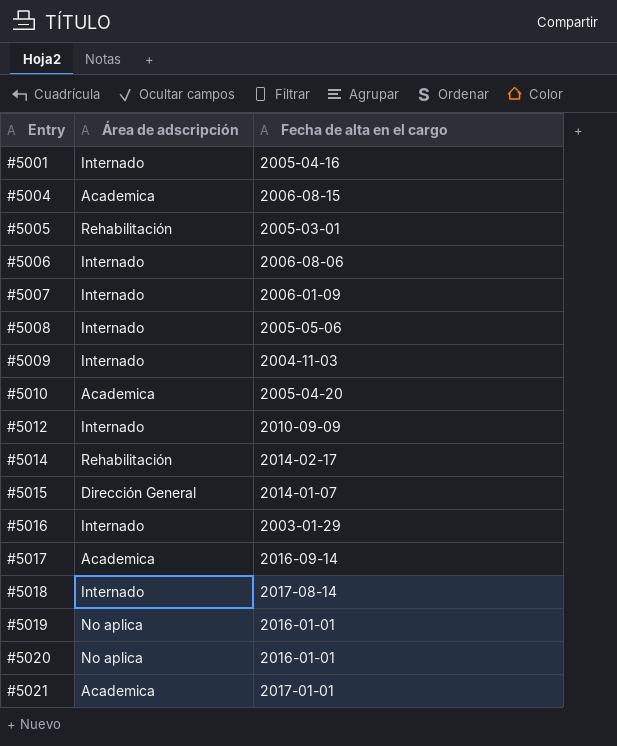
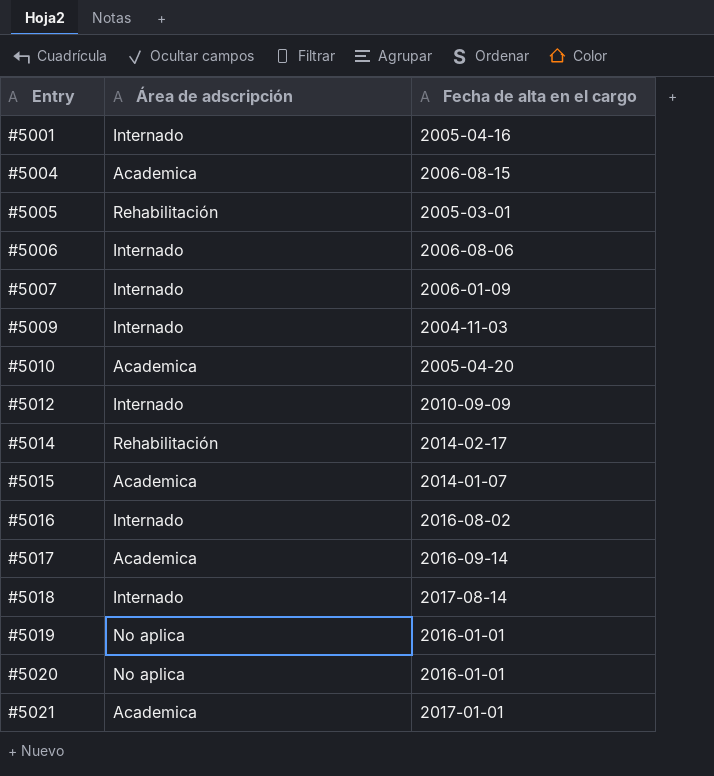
row #5008: Internado | 2005-05-06 -> none
#5015 | Área de adscripción: Dirección General -> Academica
#5016 | Fecha de alta en el cargo: 2003-01-29 -> 2016-08-02

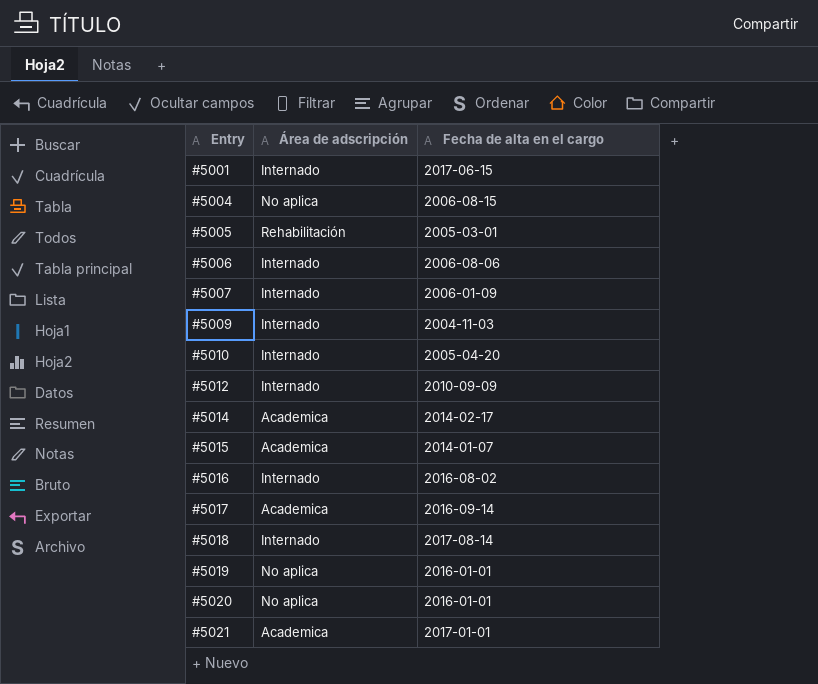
#5001 | Fecha de alta en el cargo: 2005-04-16 -> 2017-06-15
#5004 | Área de adscripción: Academica -> No aplica
#5010 | Área de adscripción: Academica -> Internado
#5014 | Área de adscripción: Rehabilitación -> Academica

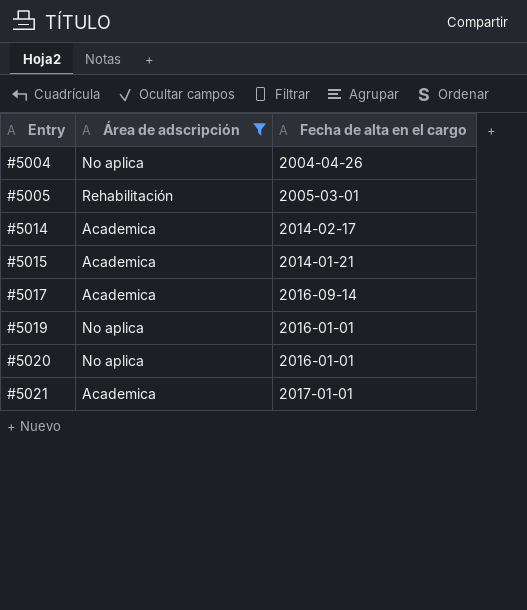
filter: none -> Área de adscripción != Internado
#5004 | Fecha de alta en el cargo: 2006-08-15 -> 2004-04-26
#5015 | Fecha de alta en el cargo: 2014-01-07 -> 2014-01-21

